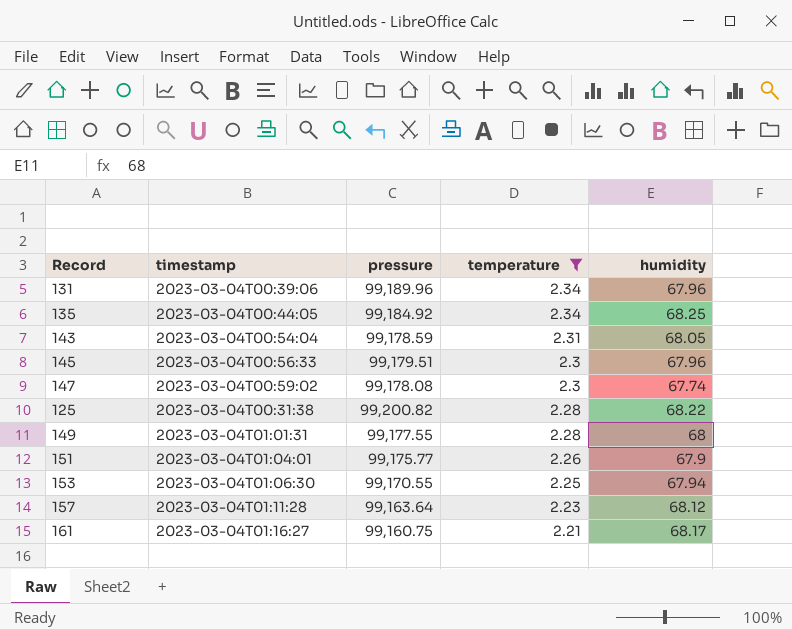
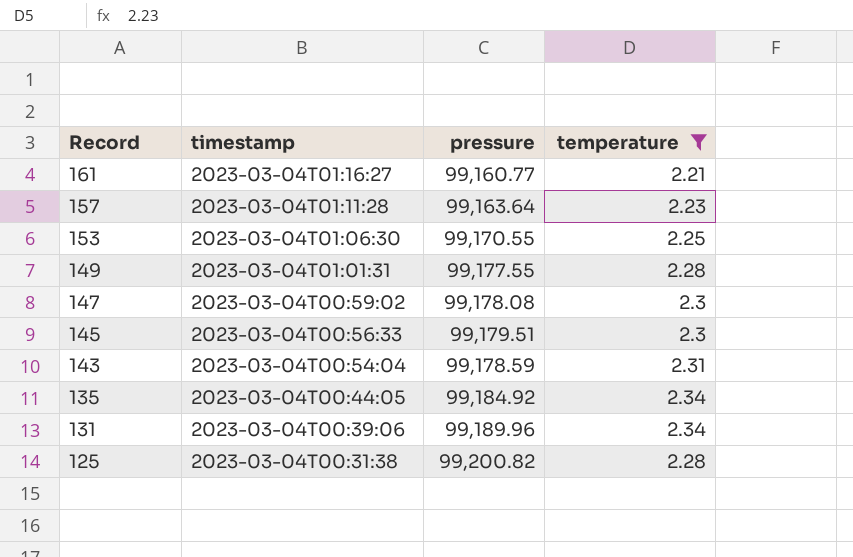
row order: temperature descending -> Record descending
column humidity | position: 5 -> none
row 151: 2023-03-04T01:04:01 | 99,175.77 | 2.26 | 67.9 -> none
161 | pressure: 99,160.75 -> 99,160.77

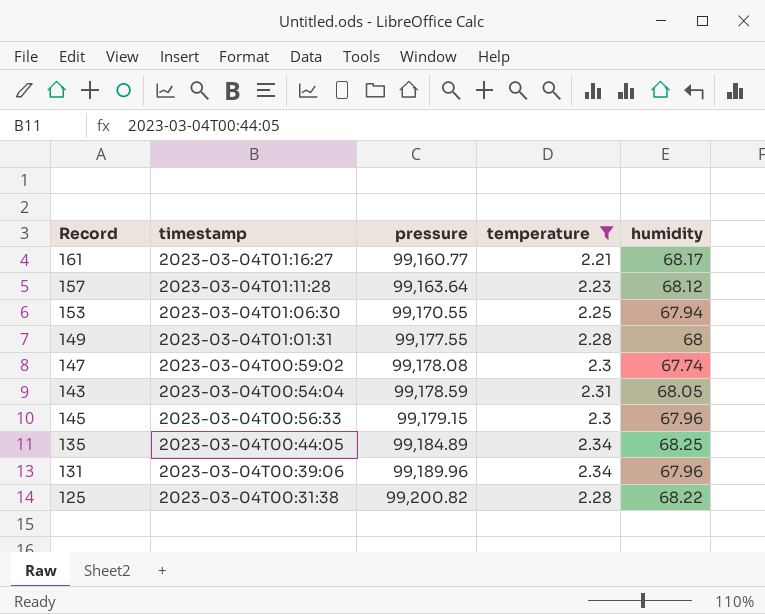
row order: Record descending -> pressure ascending
column humidity | position: none -> 5
145 | pressure: 99,179.51 -> 99,179.15
135 | pressure: 99,184.92 -> 99,184.89

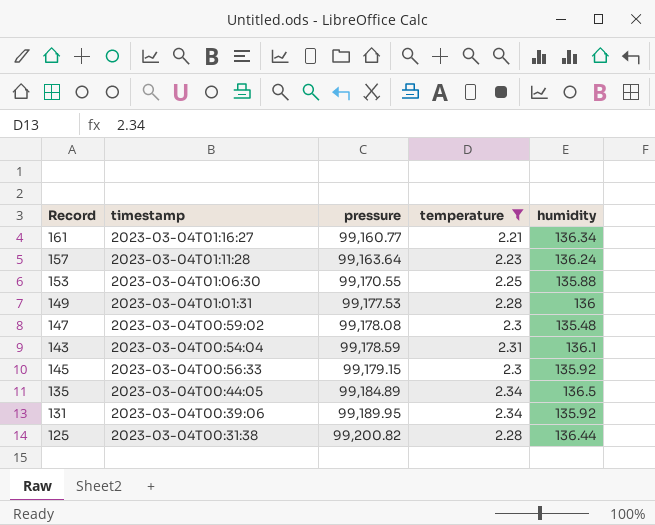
161 | humidity: 68.17 -> 136.34
157 | humidity: 68.12 -> 136.24
153 | humidity: 67.94 -> 135.88
149 | pressure: 99,177.55 -> 99,177.53
149 | humidity: 68 -> 136
147 | humidity: 67.74 -> 135.48
143 | humidity: 68.05 -> 136.1
145 | humidity: 67.96 -> 135.92
135 | humidity: 68.25 -> 136.5
131 | pressure: 99,189.96 -> 99,189.95
131 | humidity: 67.96 -> 135.92
125 | humidity: 68.22 -> 136.44

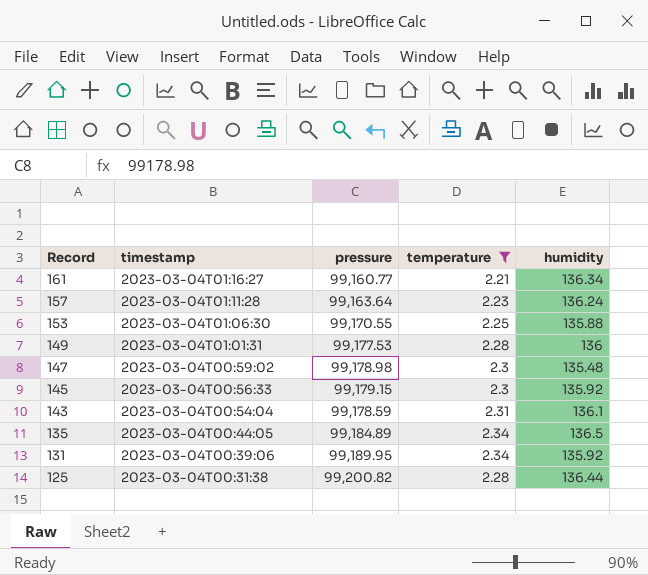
row order: pressure ascending -> Record descending
147 | pressure: 99,178.08 -> 99,178.98

